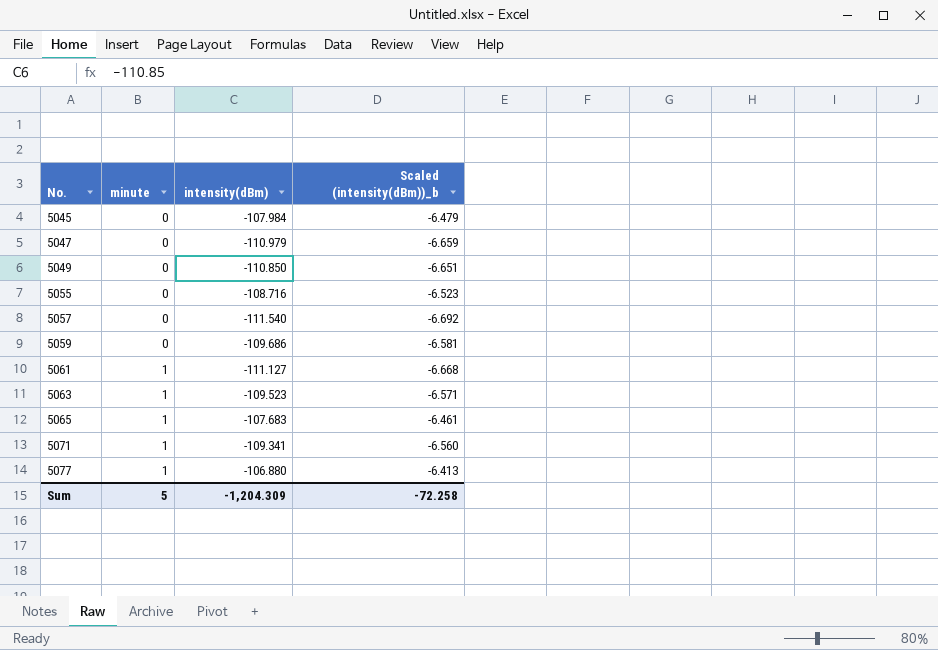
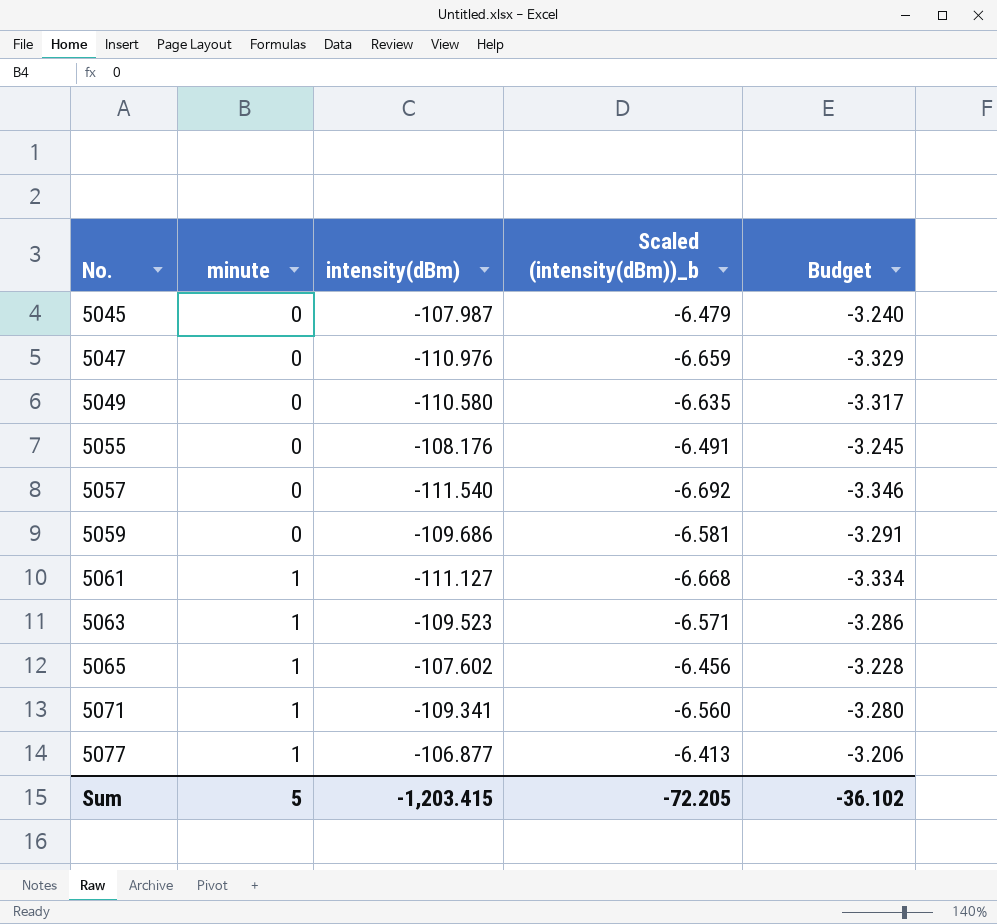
column Budget | formula: none -> [intensity(dBm)] * 0.03
5045 | intensity(dBm): -107.984 -> -107.987
5047 | intensity(dBm): -110.979 -> -110.976
5049 | intensity(dBm): -110.850 -> -110.580
5049 | Scaled (intensity(dBm))_b: -6.651 -> -6.635
5055 | intensity(dBm): -108.716 -> -108.176
5055 | Scaled (intensity(dBm))_b: -6.523 -> -6.491
5065 | intensity(dBm): -107.683 -> -107.602
5065 | Scaled (intensity(dBm))_b: -6.461 -> -6.456
5077 | intensity(dBm): -106.880 -> -106.877
Sum | intensity(dBm): -1,204.309 -> -1,203.415
Sum | Scaled (intensity(dBm))_b: -72.258 -> -72.205

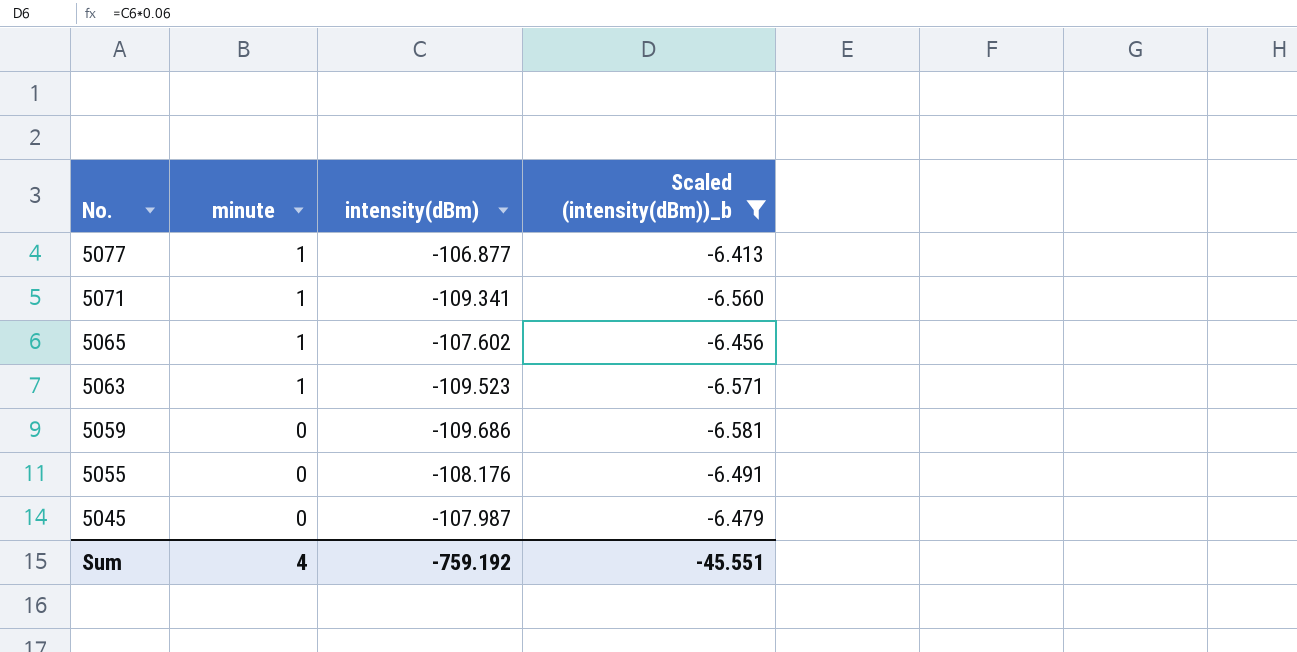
filter: none -> Scaled (intensity(dBm))_b >= -6.581
row order: No. ascending -> No. descending
column Budget | formula: [intensity(dBm)] * 0.03 -> none
Sum | minute: 5 -> 4
Sum | intensity(dBm): -1,203.415 -> -759.192
Sum | Scaled (intensity(dBm))_b: -72.205 -> -45.551

